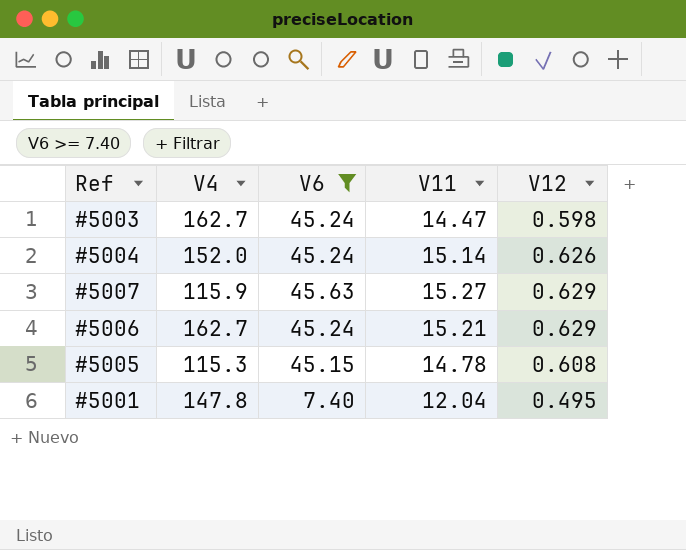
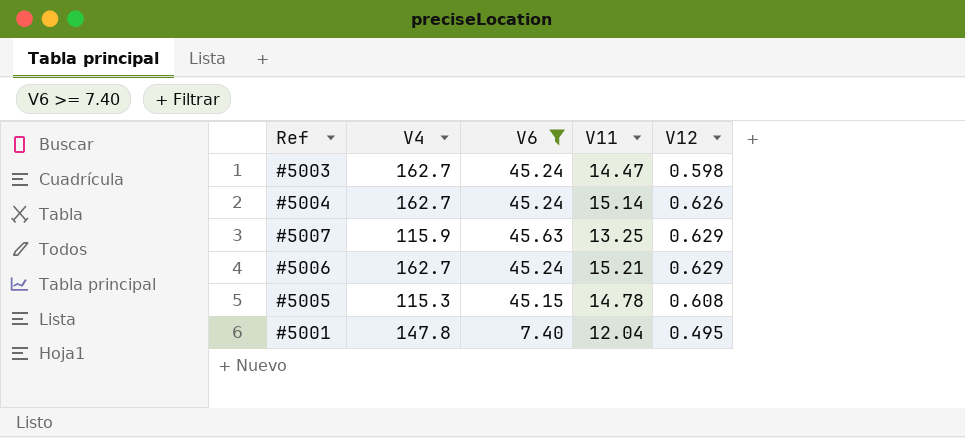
#5004 | V4: 152.0 -> 162.7
#5007 | V11: 15.27 -> 13.25

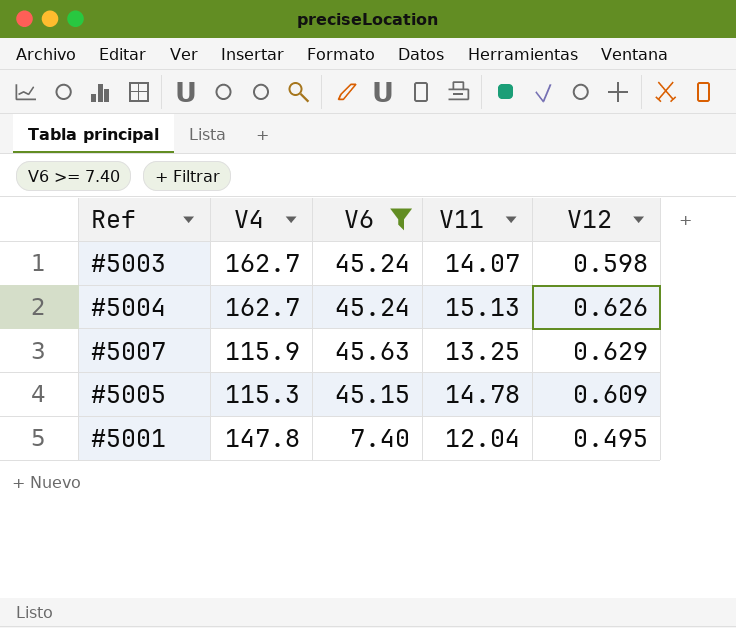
row #5006: 162.7 | 45.24 | 15.21 | 0.629 -> none
#5003 | V11: 14.47 -> 14.07
#5004 | V11: 15.14 -> 15.13
#5005 | V12: 0.608 -> 0.609

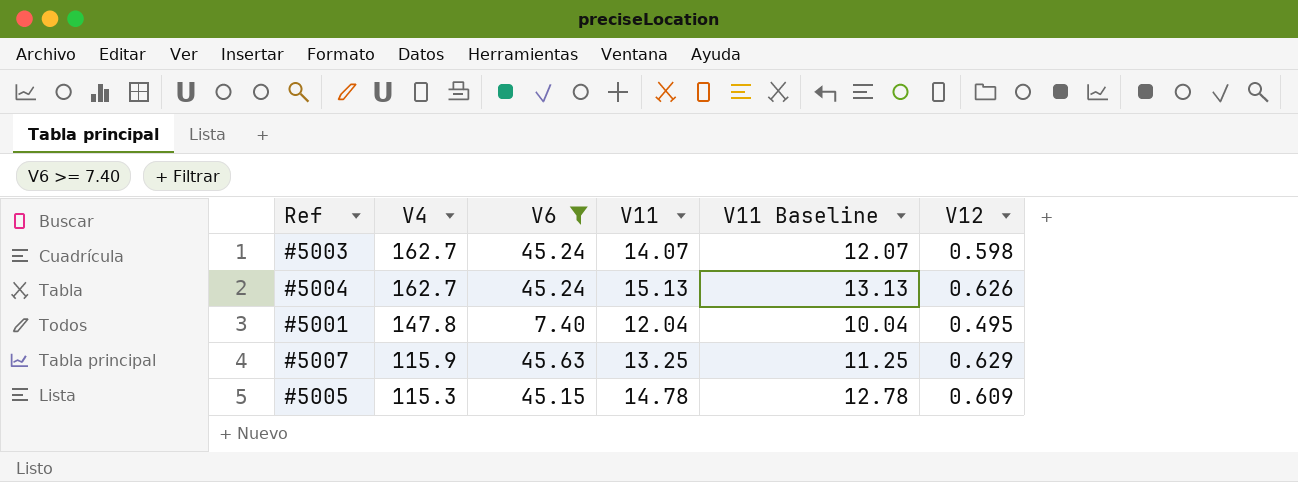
row order: none -> V4 descending
column V11 Baseline | formula: none -> [V11] - 2

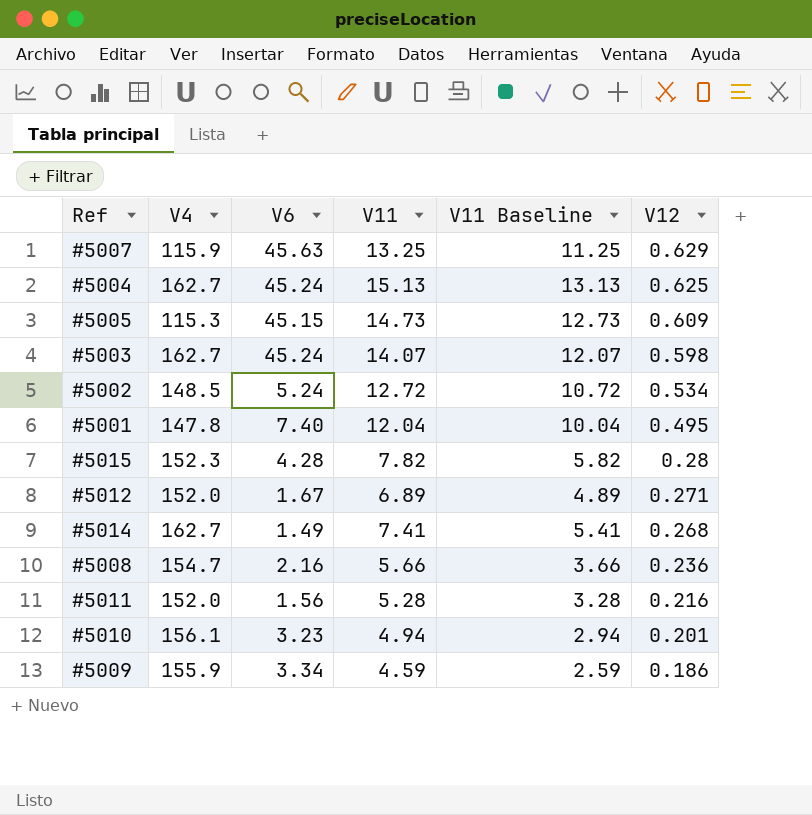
filter: V6 >= 7.40 -> none
row order: V4 descending -> V12 descending
#5004 | V12: 0.626 -> 0.625
#5005 | V11: 14.78 -> 14.73
#5005 | V11 Baseline: 12.78 -> 12.73

